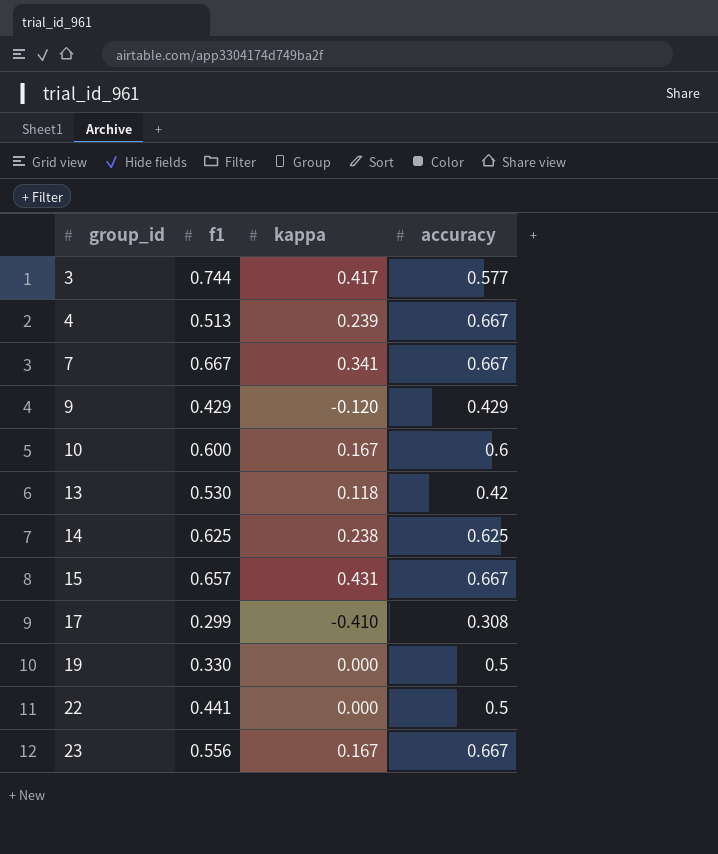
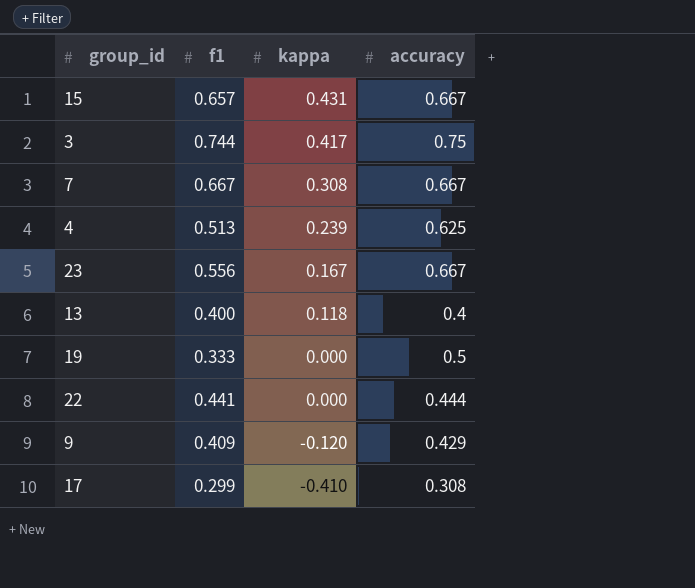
row order: group_id ascending -> kappa descending
row 10: 0.600 | 0.167 | 0.6 -> none
row 14: 0.625 | 0.238 | 0.625 -> none
3 | accuracy: 0.577 -> 0.75
7 | kappa: 0.341 -> 0.308
4 | accuracy: 0.667 -> 0.625
13 | f1: 0.530 -> 0.400
13 | accuracy: 0.42 -> 0.4
19 | f1: 0.330 -> 0.333
22 | accuracy: 0.5 -> 0.444
9 | f1: 0.429 -> 0.409

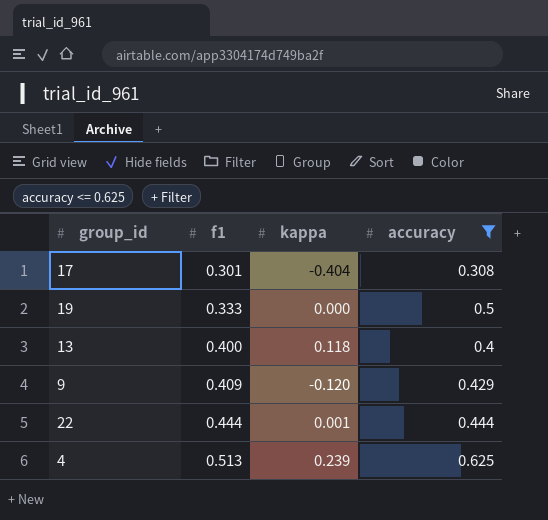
filter: none -> accuracy <= 0.625
row order: kappa descending -> f1 ascending
17 | f1: 0.299 -> 0.301
17 | kappa: -0.410 -> -0.404
22 | f1: 0.441 -> 0.444
22 | kappa: 0.000 -> 0.001

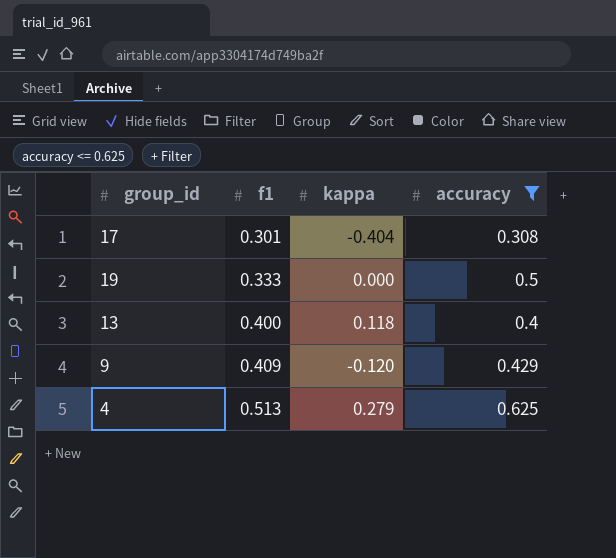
row 22: 0.444 | 0.001 | 0.444 -> none
4 | kappa: 0.239 -> 0.279

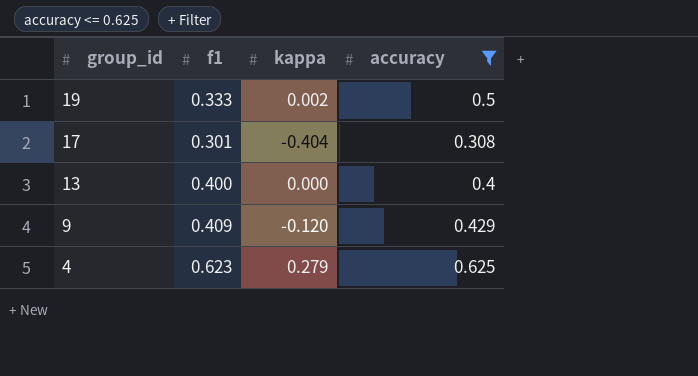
row order: f1 ascending -> group_id descending
19 | kappa: 0.000 -> 0.002
13 | kappa: 0.118 -> 0.000
4 | f1: 0.513 -> 0.623

